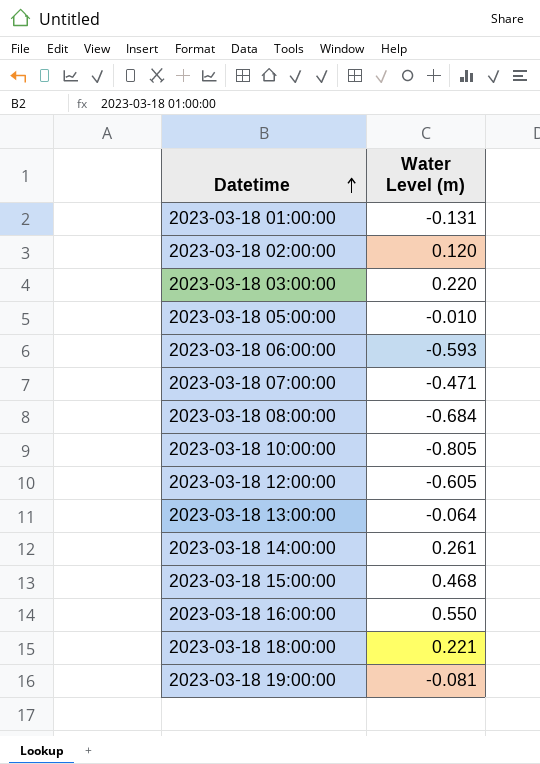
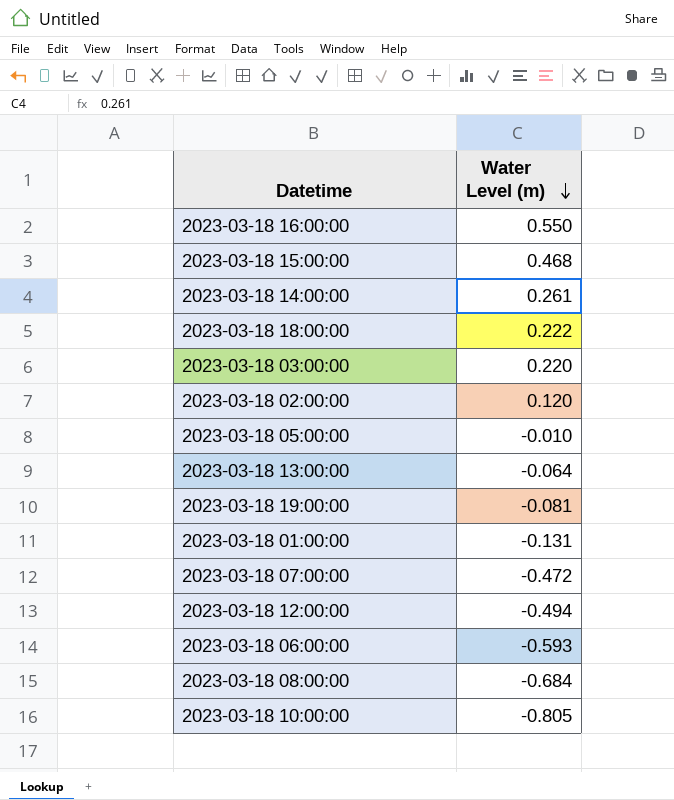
row order: Datetime ascending -> Water Level (m) descending
2023-03-18 18:00:00 | Water Level (m): 0.221 -> 0.222
2023-03-18 07:00:00 | Water Level (m): -0.471 -> -0.472
2023-03-18 12:00:00 | Water Level (m): -0.605 -> -0.494

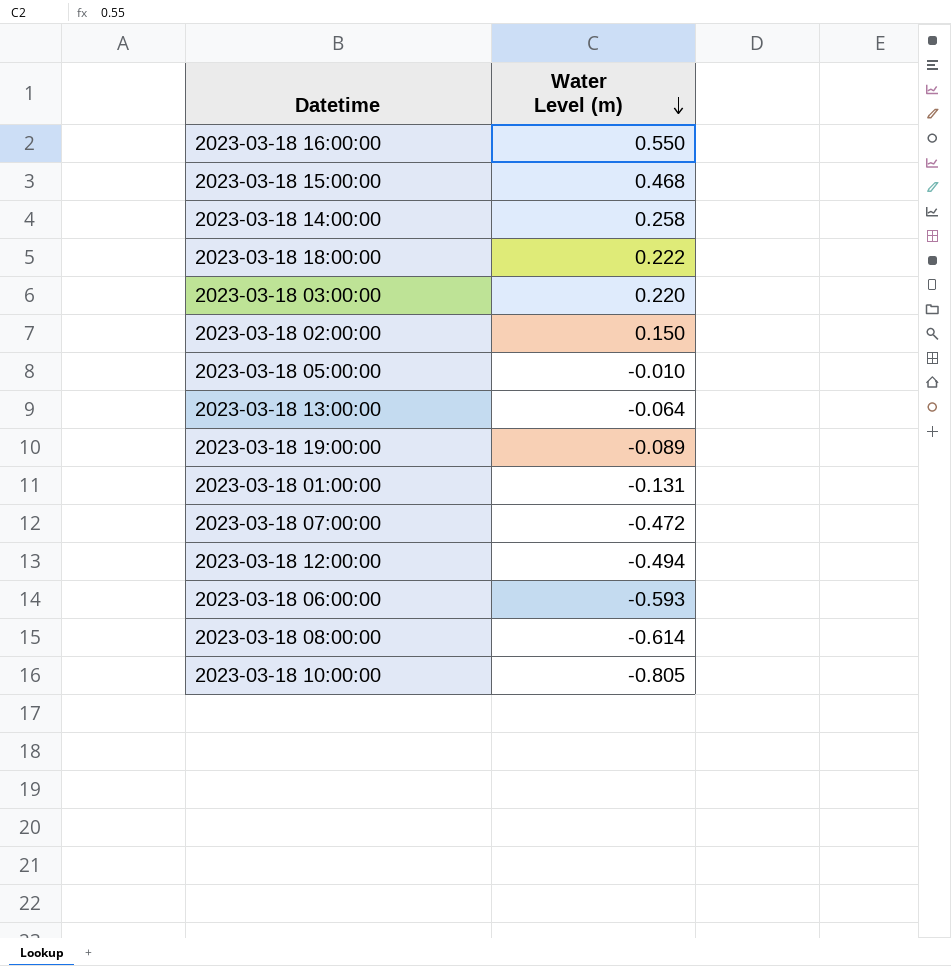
2023-03-18 14:00:00 | Water Level (m): 0.261 -> 0.258
2023-03-18 02:00:00 | Water Level (m): 0.120 -> 0.150
2023-03-18 19:00:00 | Water Level (m): -0.081 -> -0.089
2023-03-18 08:00:00 | Water Level (m): -0.684 -> -0.614

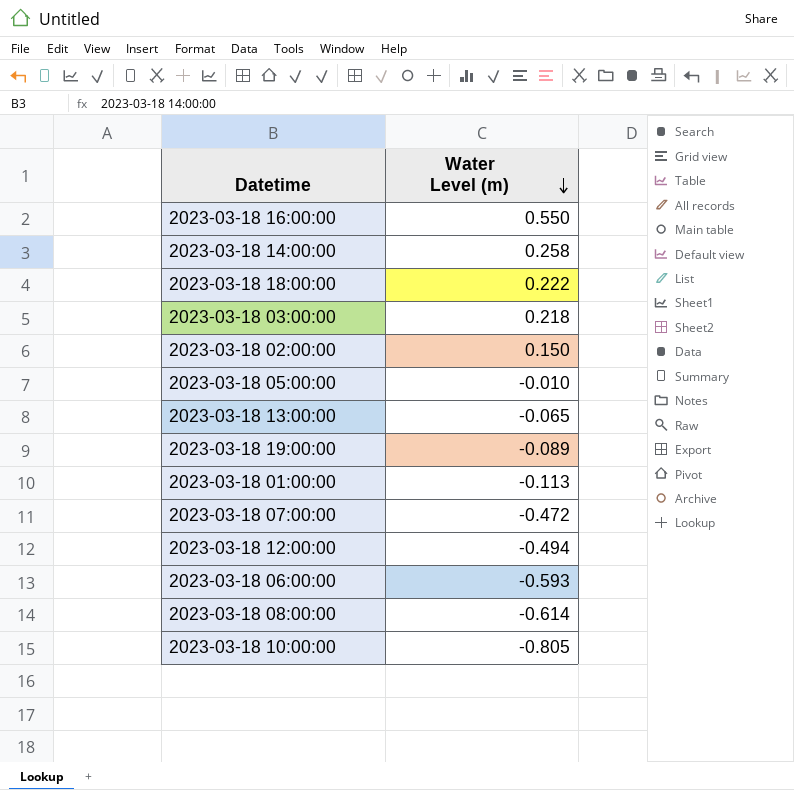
row 2023-03-18 15:00:00: 0.468 -> none
2023-03-18 03:00:00 | Water Level (m): 0.220 -> 0.218
2023-03-18 13:00:00 | Water Level (m): -0.064 -> -0.065
2023-03-18 01:00:00 | Water Level (m): -0.131 -> -0.113

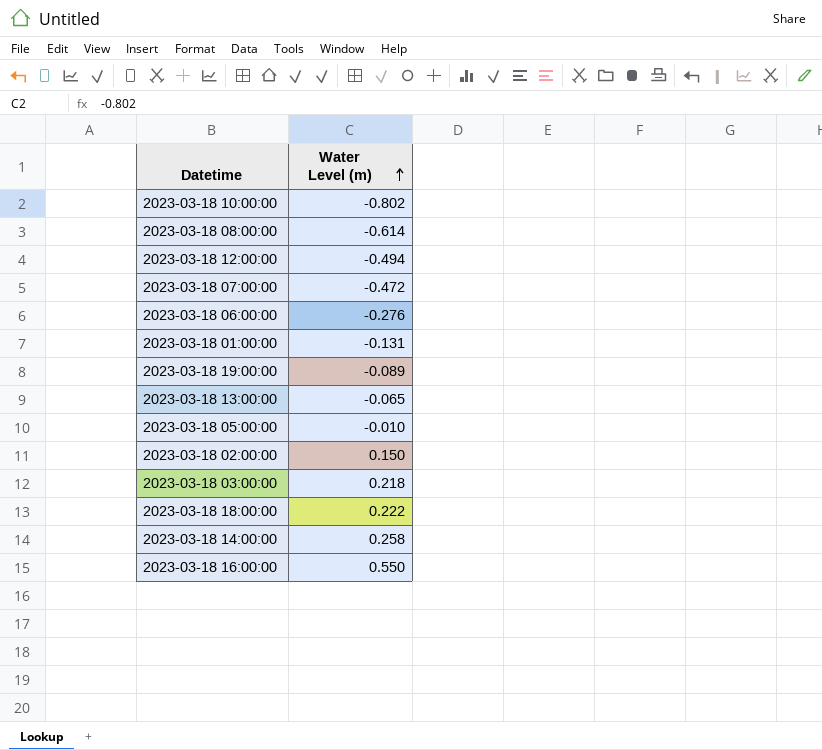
row order: Water Level (m) descending -> Water Level (m) ascending
2023-03-18 10:00:00 | Water Level (m): -0.805 -> -0.802
2023-03-18 06:00:00 | Water Level (m): -0.593 -> -0.276
2023-03-18 01:00:00 | Water Level (m): -0.113 -> -0.131

